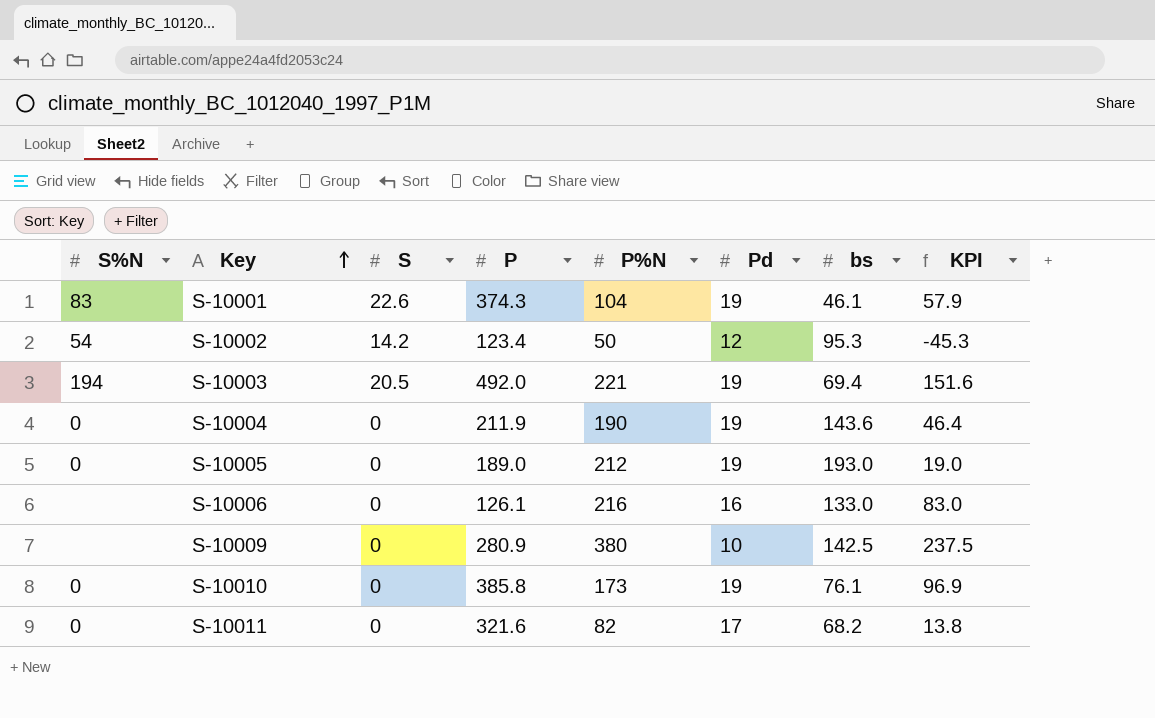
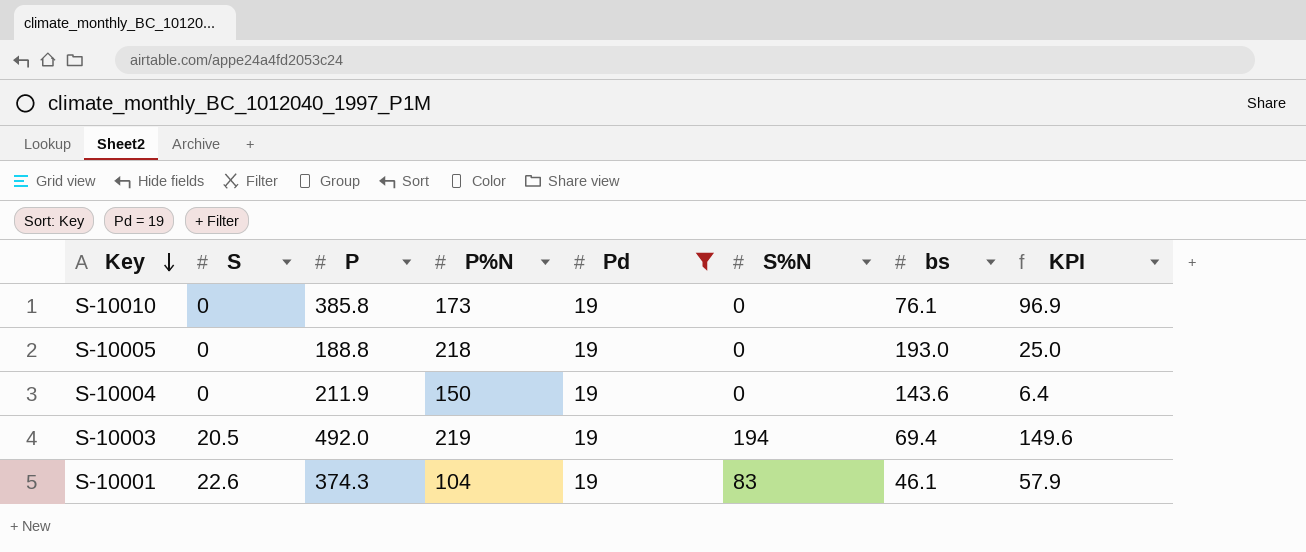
filter: none -> Pd = 19
row order: Key ascending -> Key descending
column S%N | position: 1 -> 6
S-10005 | P: 189.0 -> 188.8
S-10005 | P%N: 212 -> 218
S-10005 | KPI: 19.0 -> 25.0
S-10004 | P%N: 190 -> 150
S-10004 | KPI: 46.4 -> 6.4
S-10003 | P%N: 221 -> 219
S-10003 | KPI: 151.6 -> 149.6

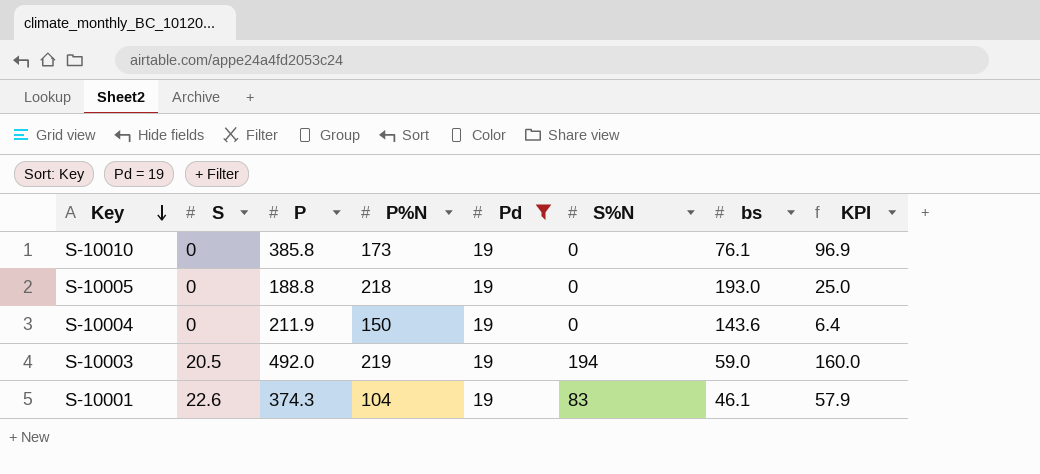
S-10003 | bs: 69.4 -> 59.0
S-10003 | KPI: 149.6 -> 160.0

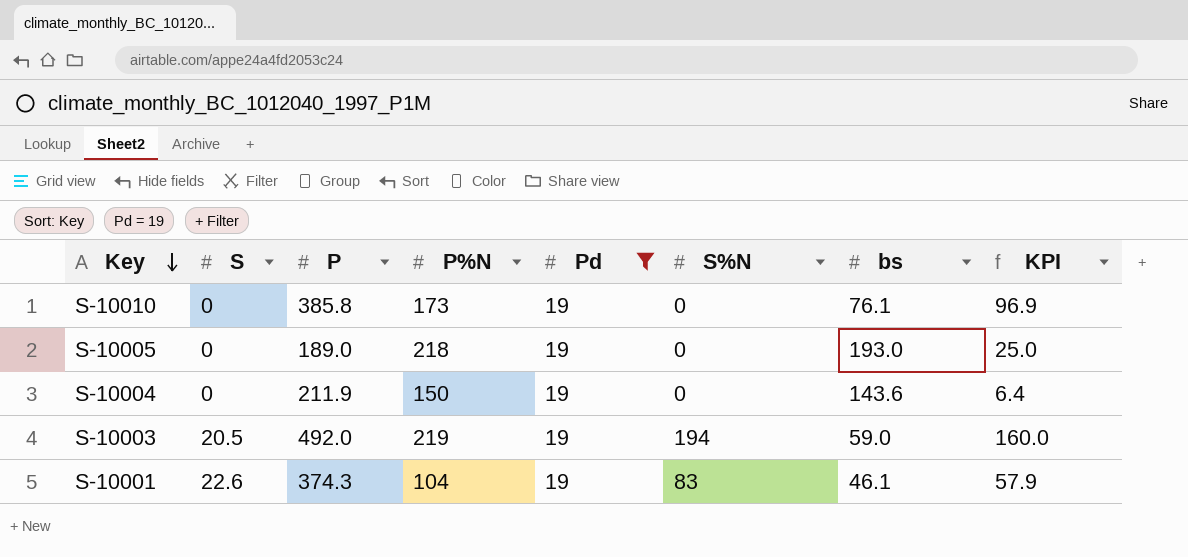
S-10005 | P: 188.8 -> 189.0

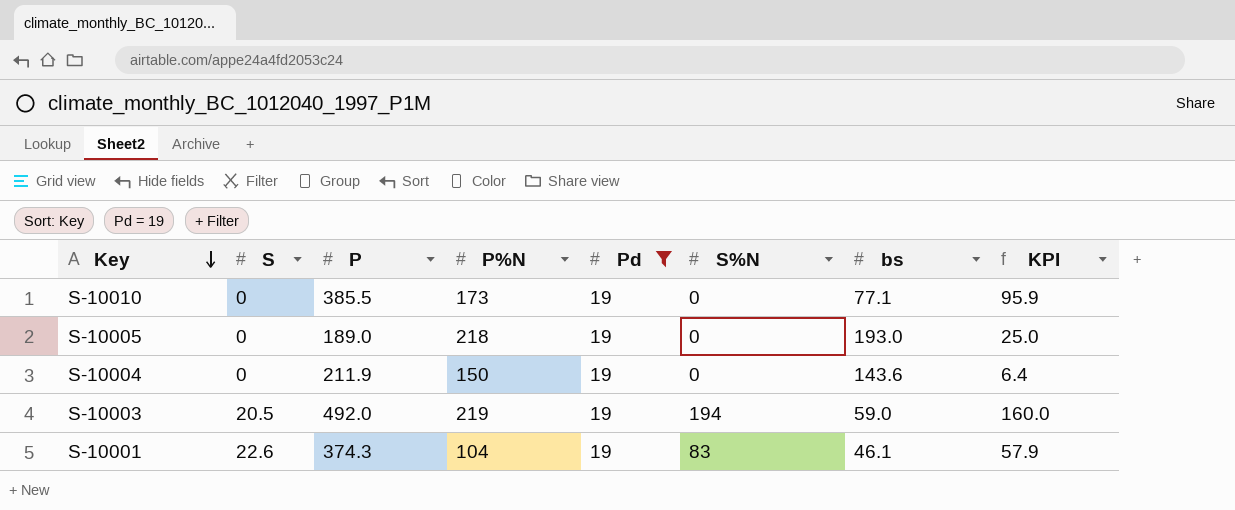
S-10010 | P: 385.8 -> 385.5
S-10010 | bs: 76.1 -> 77.1
S-10010 | KPI: 96.9 -> 95.9

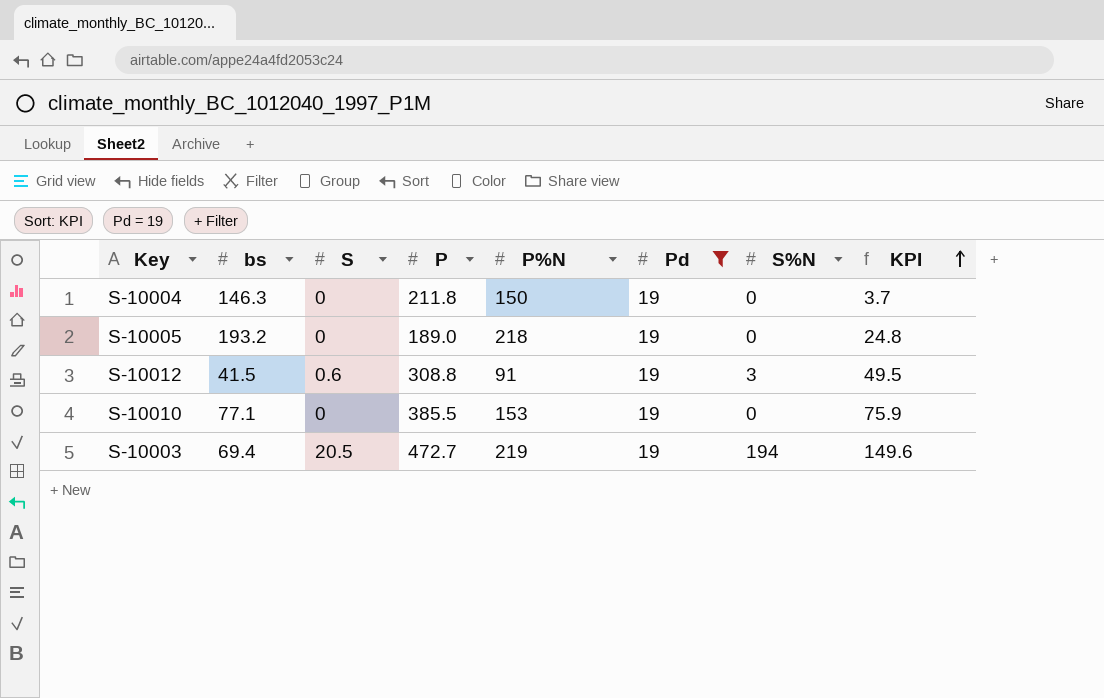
row order: Key descending -> KPI ascending
column bs | position: 7 -> 2
row S-10001: 22.6 | 374.3 | 104 | 19 | 83 | 46.1 | 57.9 -> none
S-10004 | bs: 143.6 -> 146.3
S-10004 | P: 211.9 -> 211.8
S-10004 | KPI: 6.4 -> 3.7
S-10005 | bs: 193.0 -> 193.2
S-10005 | KPI: 25.0 -> 24.8
row S-10012: none -> 41.5 | 0.6 | 308.8 | 91 | 19 | 3 | 49.5
S-10010 | P%N: 173 -> 153
S-10010 | KPI: 95.9 -> 75.9
S-10003 | bs: 59.0 -> 69.4
S-10003 | P: 492.0 -> 472.7
S-10003 | KPI: 160.0 -> 149.6

